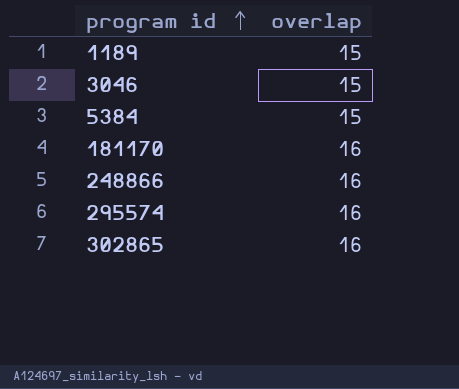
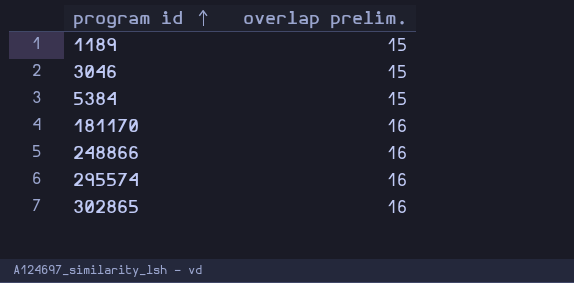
column name: overlap -> overlap prelim.

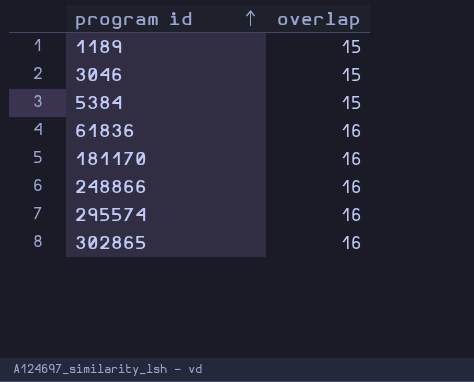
column name: overlap prelim. -> overlap
row 61836: none -> 16

